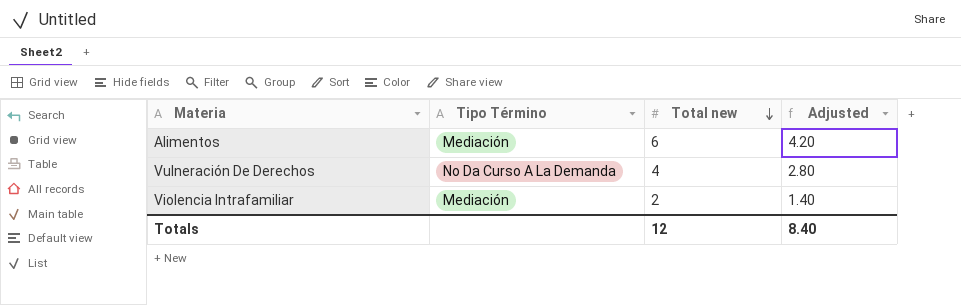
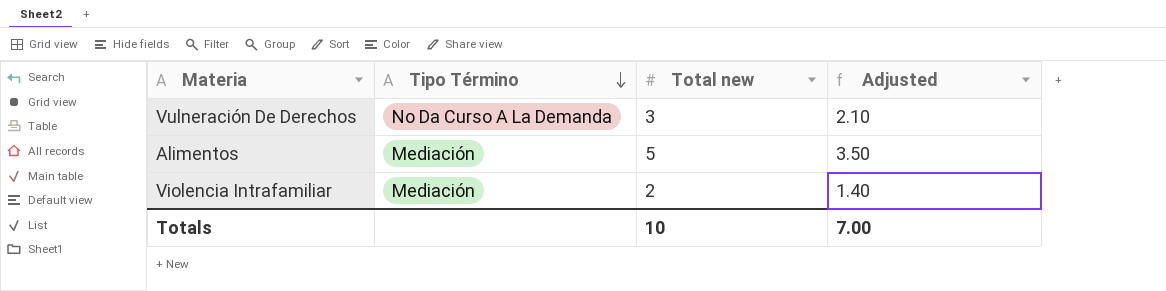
row order: Total new descending -> Tipo Término descending
Vulneración De Derechos | Total new: 4 -> 3
Vulneración De Derechos | Adjusted: 2.80 -> 2.10
Alimentos | Total new: 6 -> 5
Alimentos | Adjusted: 4.20 -> 3.50
Totals | Total new: 12 -> 10
Totals | Adjusted: 8.40 -> 7.00

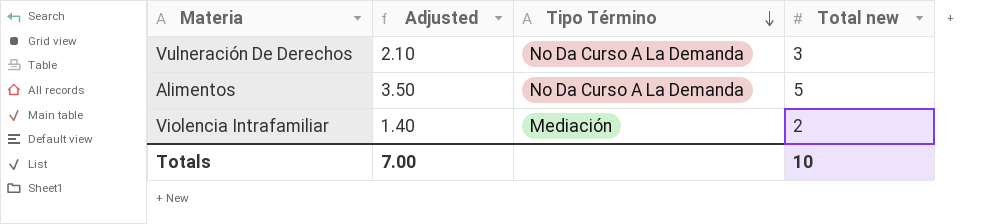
column Adjusted | position: 4 -> 2
Alimentos | Tipo Término: Mediación -> No Da Curso A La Demanda

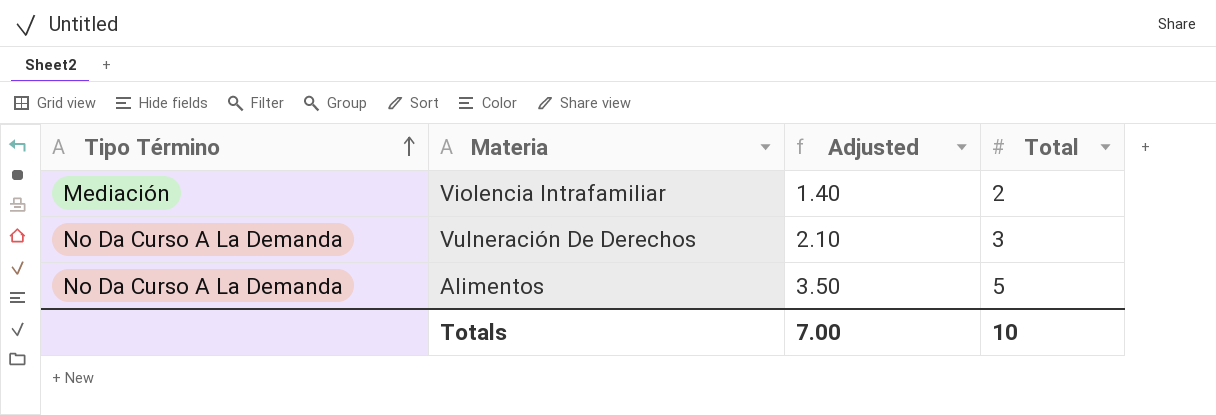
row order: Tipo Término descending -> Tipo Término ascending
column Tipo Término | position: 3 -> 1
column name: Total new -> Total

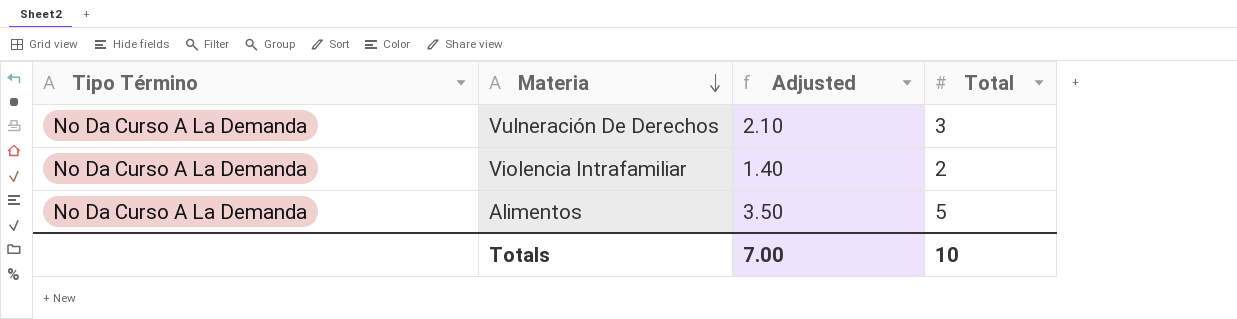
row order: Tipo Término ascending -> Materia descending
Violencia Intrafamiliar | Tipo Término: Mediación -> No Da Curso A La Demanda

